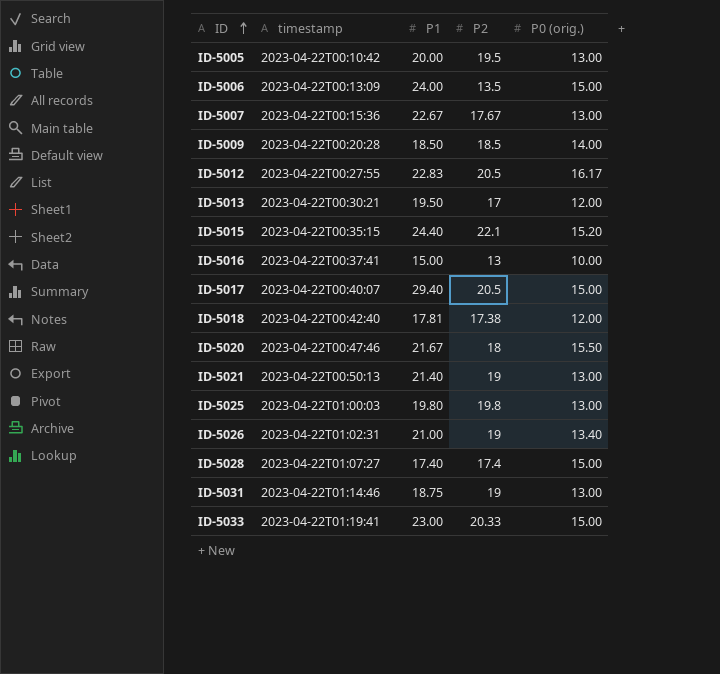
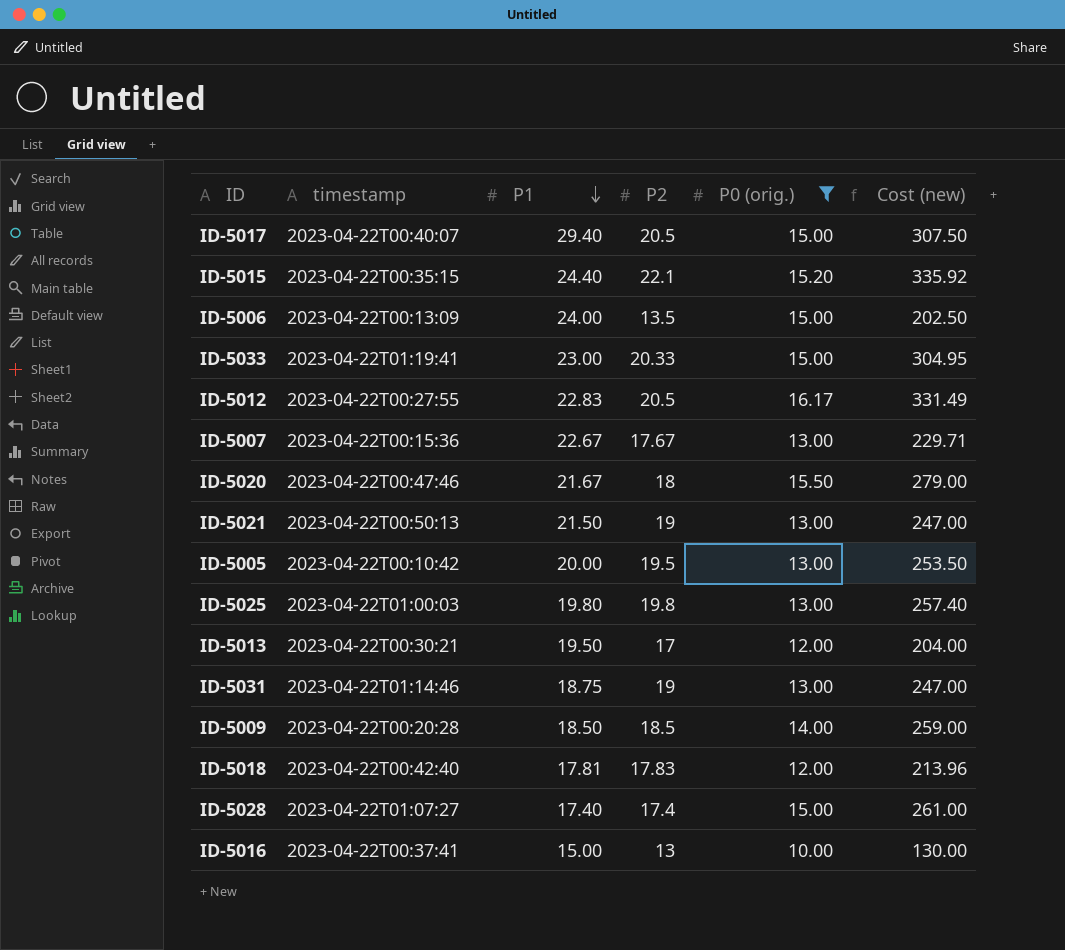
filter: none -> P0 (orig.) != 13.40
row order: ID ascending -> P1 descending
column Cost (new) | formula: none -> [P2] * [P0 (orig.)]
ID-5021 | P1: 21.40 -> 21.50
ID-5018 | P2: 17.38 -> 17.83

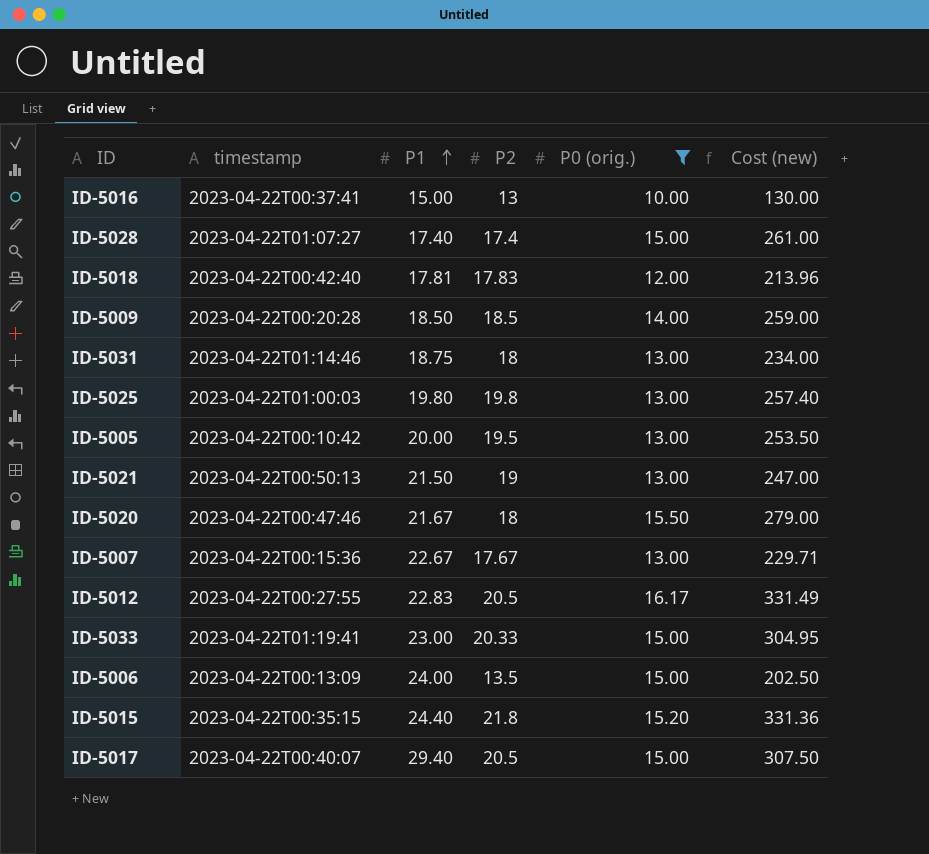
row order: P1 descending -> P1 ascending
row ID-5013: 2023-04-22T00:30:21 | 19.50 | 17 | 12.00 | 204.00 -> none
ID-5031 | P2: 19 -> 18
ID-5031 | Cost (new): 247.00 -> 234.00
ID-5015 | P2: 22.1 -> 21.8
ID-5015 | Cost (new): 335.92 -> 331.36

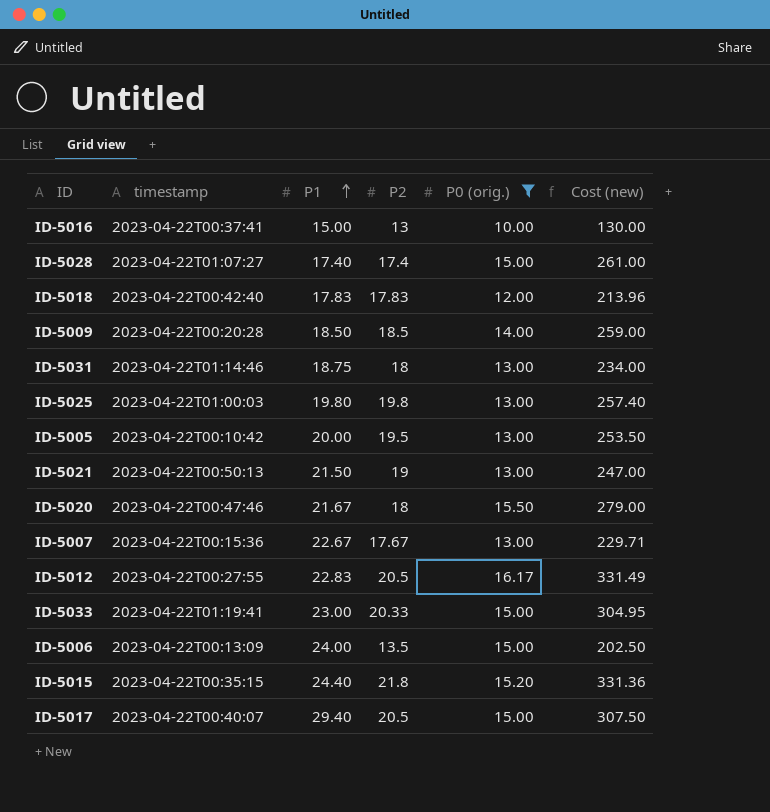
ID-5018 | P1: 17.81 -> 17.83

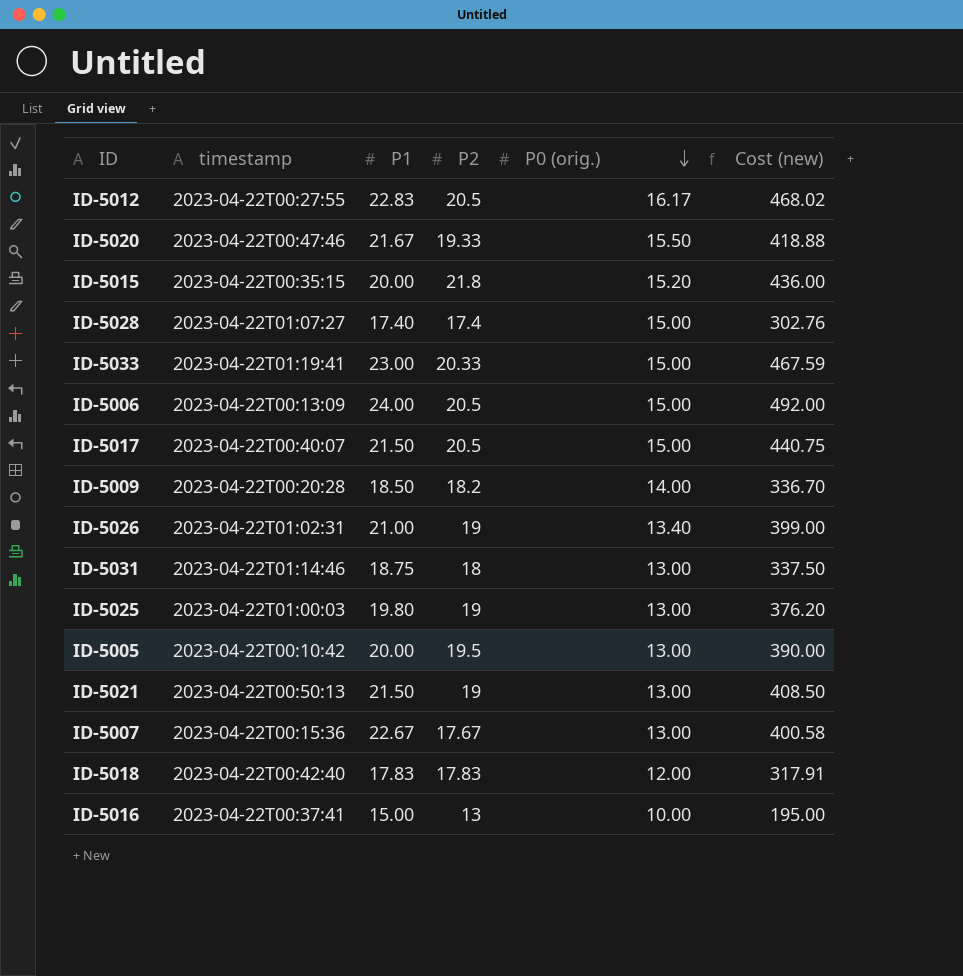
filter: P0 (orig.) != 13.40 -> none
row order: P1 ascending -> P0 (orig.) descending
column Cost (new) | formula: [P2] * [P0 (orig.)] -> [P1] * [P2]
ID-5020 | P2: 18 -> 19.33
ID-5015 | P1: 24.40 -> 20.00
ID-5006 | P2: 13.5 -> 20.5
ID-5017 | P1: 29.40 -> 21.50
ID-5009 | P2: 18.5 -> 18.2
ID-5025 | P2: 19.8 -> 19

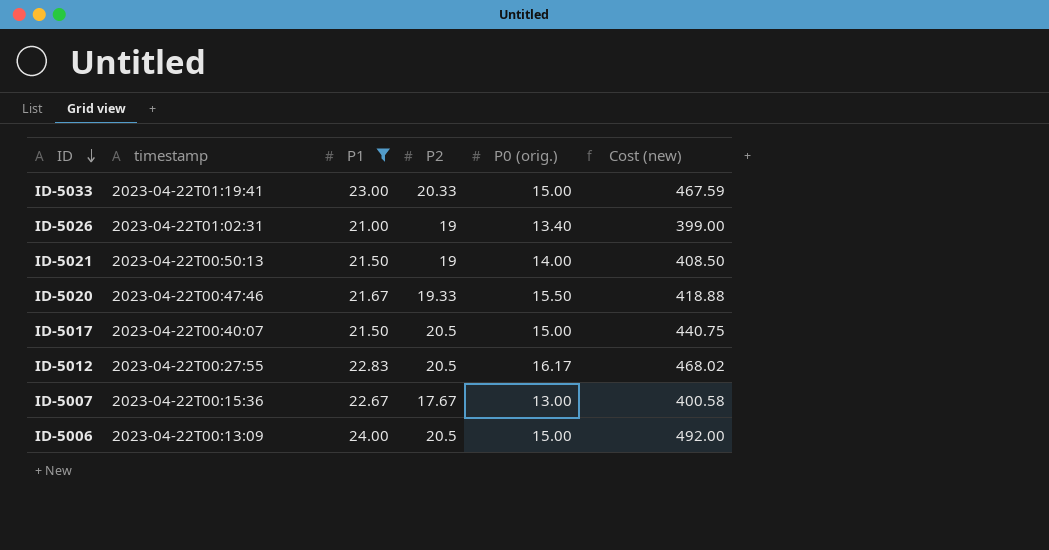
filter: none -> P1 >= 21.00
row order: P0 (orig.) descending -> ID descending
ID-5021 | P0 (orig.): 13.00 -> 14.00

